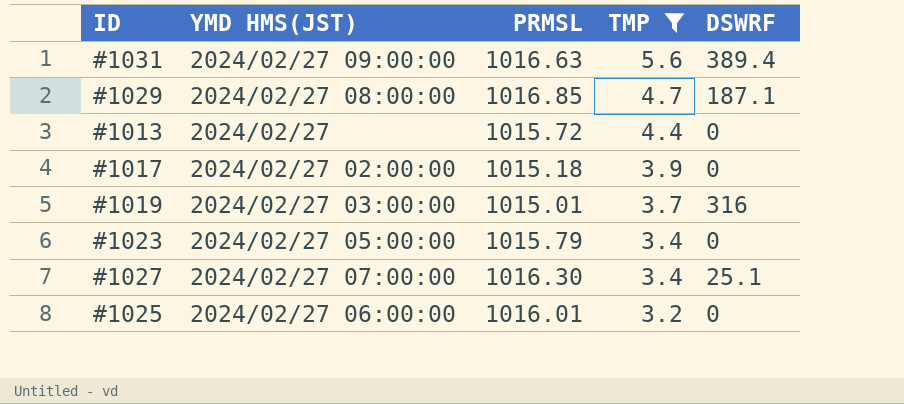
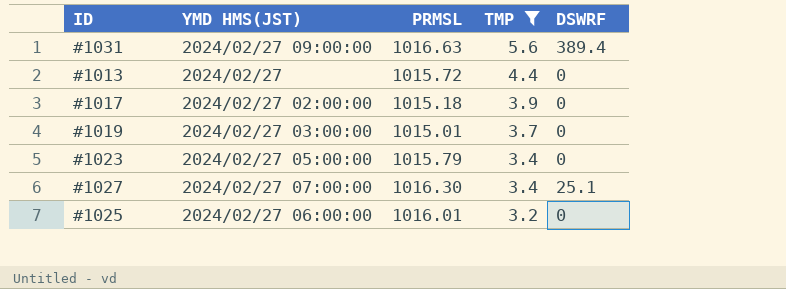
row #1029: 2024/02/27 08:00:00 | 1016.85 | 4.7 | 187.1 -> none
#1019 | DSWRF: 316 -> 0

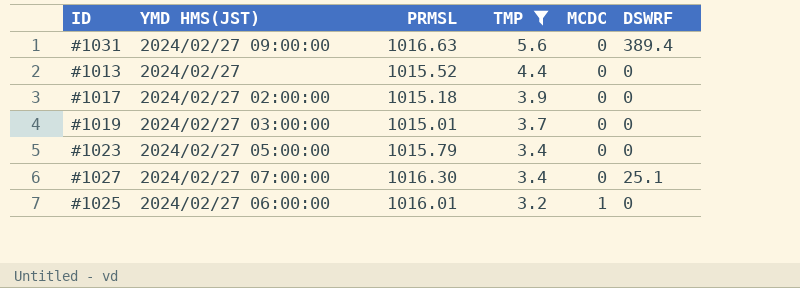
column MCDC | position: none -> 5
#1013 | PRMSL: 1015.72 -> 1015.52

